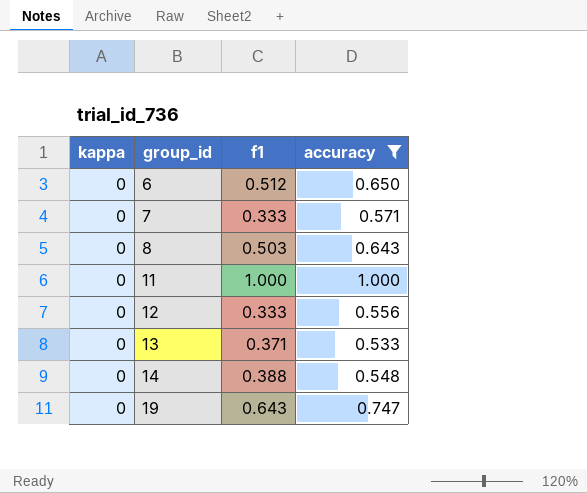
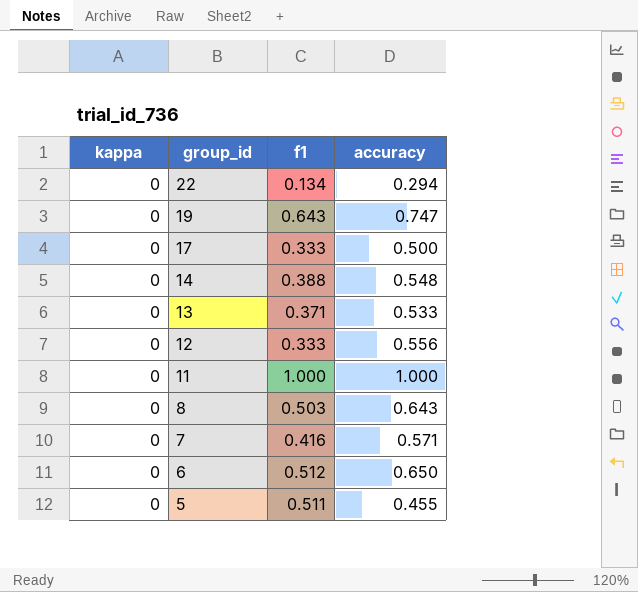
filter: accuracy >= 0.533 -> none
row order: group_id ascending -> group_id descending
7 | f1: 0.333 -> 0.416

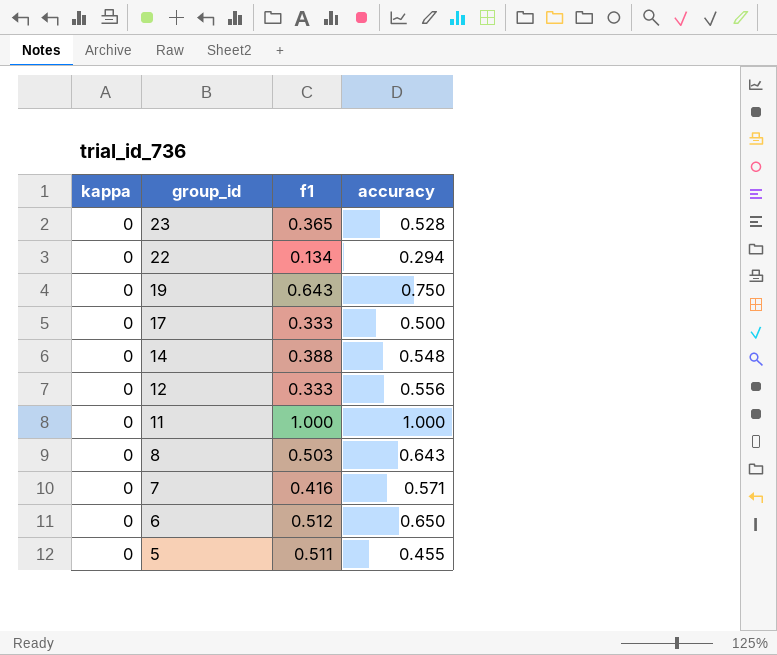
row 13: 0 | 0.371 | 0.533 -> none
row 23: none -> 0 | 0.365 | 0.528
19 | accuracy: 0.747 -> 0.750

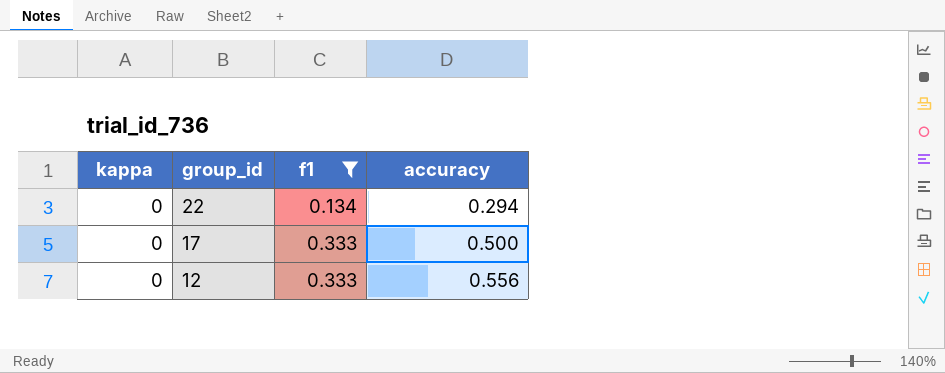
filter: none -> f1 <= 0.333

